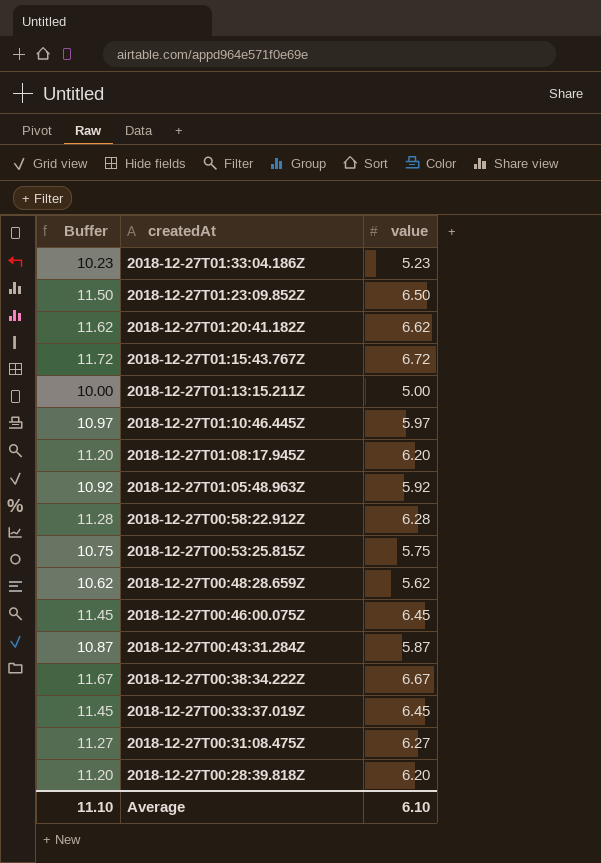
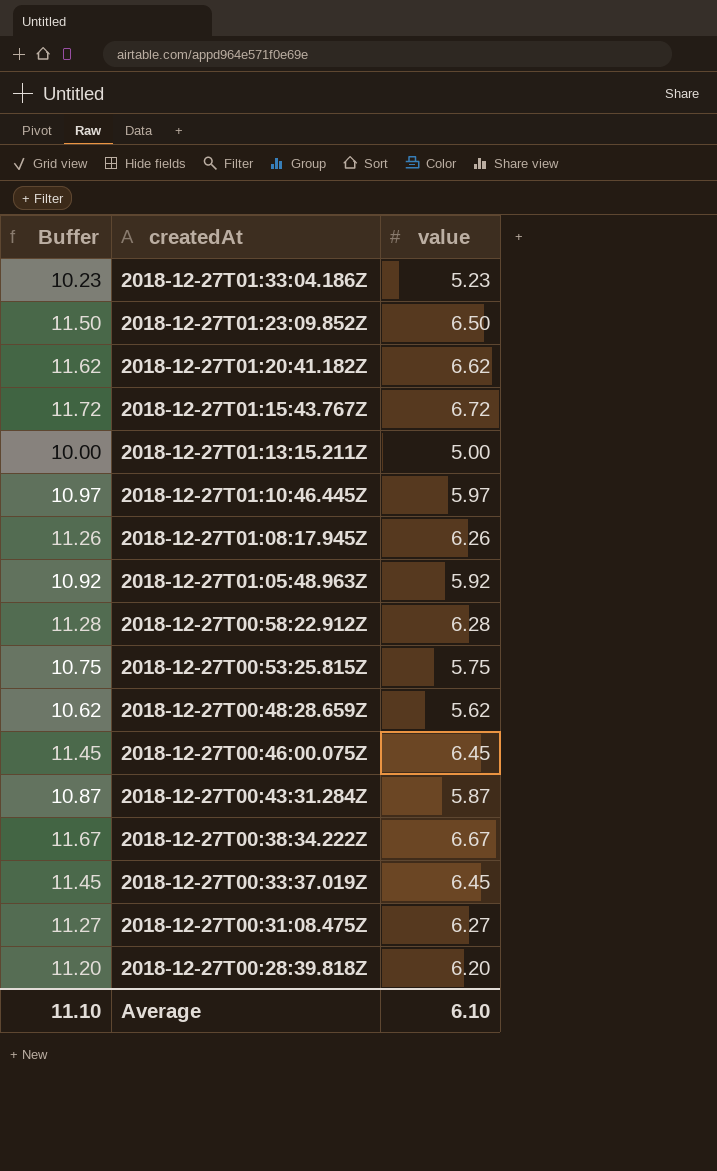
2018-12-27T01:08:17.945Z | Buffer: 11.20 -> 11.26
2018-12-27T01:08:17.945Z | value: 6.20 -> 6.26

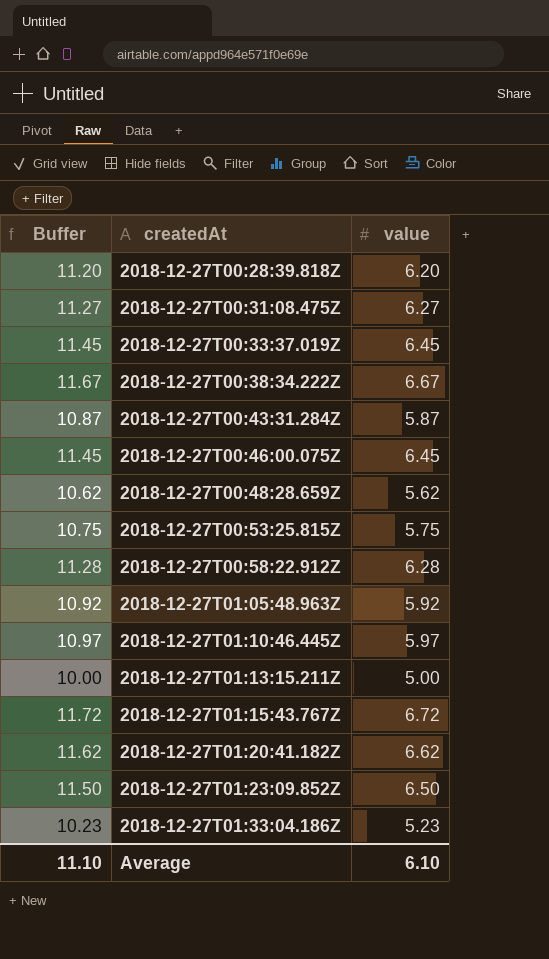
row order: createdAt descending -> createdAt ascending
row 2018-12-27T01:08:17.945Z: 11.26 | 6.26 -> none

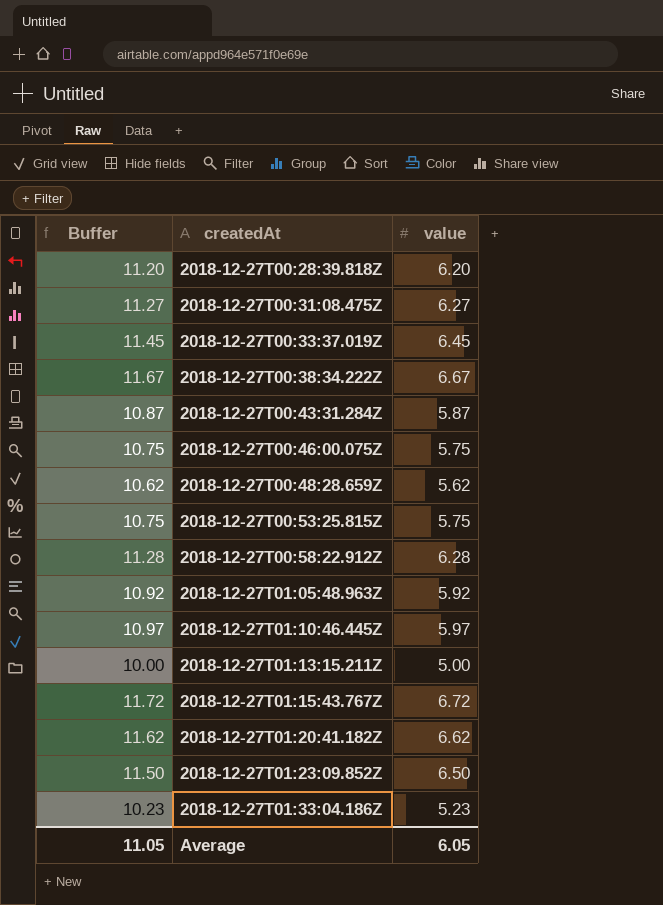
2018-12-27T00:46:00.075Z | Buffer: 11.45 -> 10.75
2018-12-27T00:46:00.075Z | value: 6.45 -> 5.75
Average | Buffer: 11.10 -> 11.05
Average | value: 6.10 -> 6.05

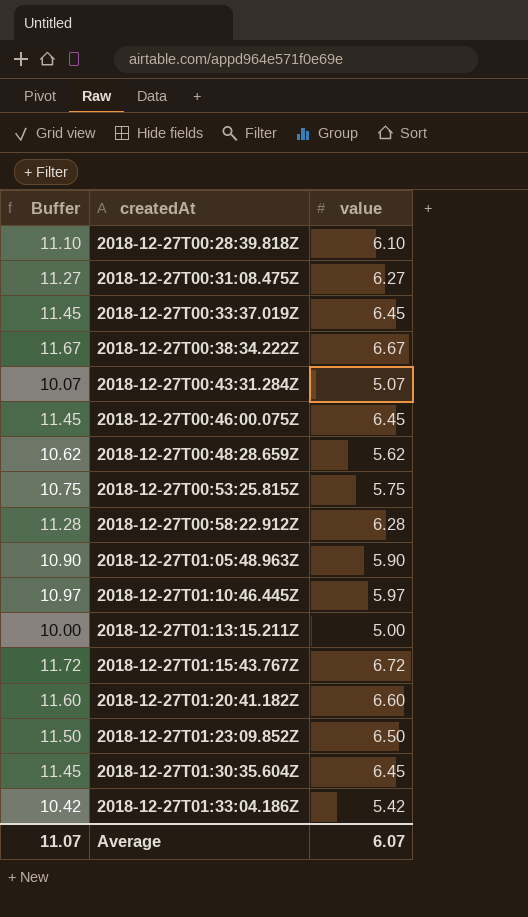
2018-12-27T00:28:39.818Z | Buffer: 11.20 -> 11.10
2018-12-27T00:28:39.818Z | value: 6.20 -> 6.10
2018-12-27T00:43:31.284Z | Buffer: 10.87 -> 10.07
2018-12-27T00:43:31.284Z | value: 5.87 -> 5.07
2018-12-27T00:46:00.075Z | Buffer: 10.75 -> 11.45
2018-12-27T00:46:00.075Z | value: 5.75 -> 6.45
2018-12-27T01:05:48.963Z | Buffer: 10.92 -> 10.90
2018-12-27T01:05:48.963Z | value: 5.92 -> 5.90
2018-12-27T01:20:41.182Z | Buffer: 11.62 -> 11.60
2018-12-27T01:20:41.182Z | value: 6.62 -> 6.60
row 2018-12-27T01:30:35.604Z: none -> 11.45 | 6.45
2018-12-27T01:33:04.186Z | Buffer: 10.23 -> 10.42
2018-12-27T01:33:04.186Z | value: 5.23 -> 5.42
Average | Buffer: 11.05 -> 11.07
Average | value: 6.05 -> 6.07

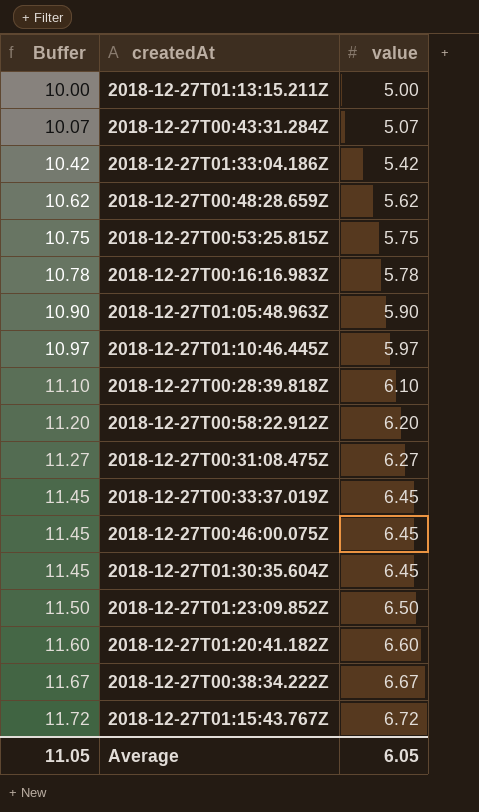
row order: createdAt ascending -> Buffer ascending
row 2018-12-27T00:16:16.983Z: none -> 10.78 | 5.78
2018-12-27T00:58:22.912Z | Buffer: 11.28 -> 11.20
2018-12-27T00:58:22.912Z | value: 6.28 -> 6.20
Average | Buffer: 11.07 -> 11.05
Average | value: 6.07 -> 6.05

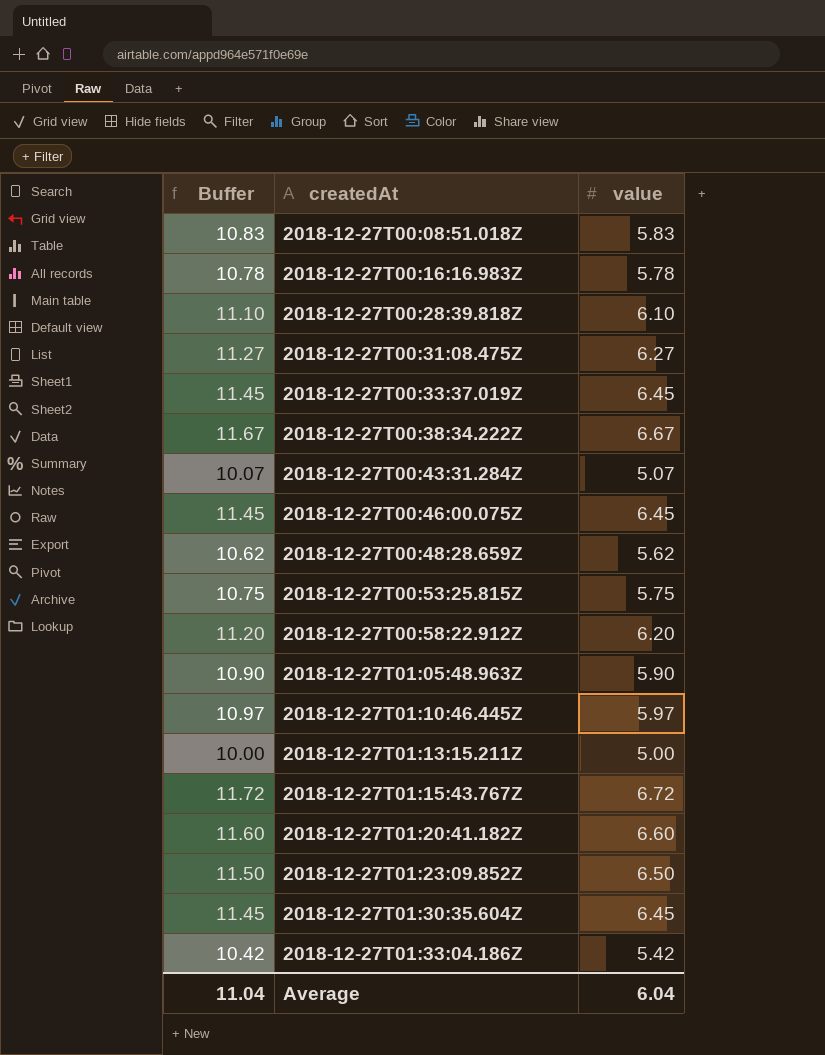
row order: Buffer ascending -> createdAt ascending
row 2018-12-27T00:08:51.018Z: none -> 10.83 | 5.83
Average | Buffer: 11.05 -> 11.04
Average | value: 6.05 -> 6.04

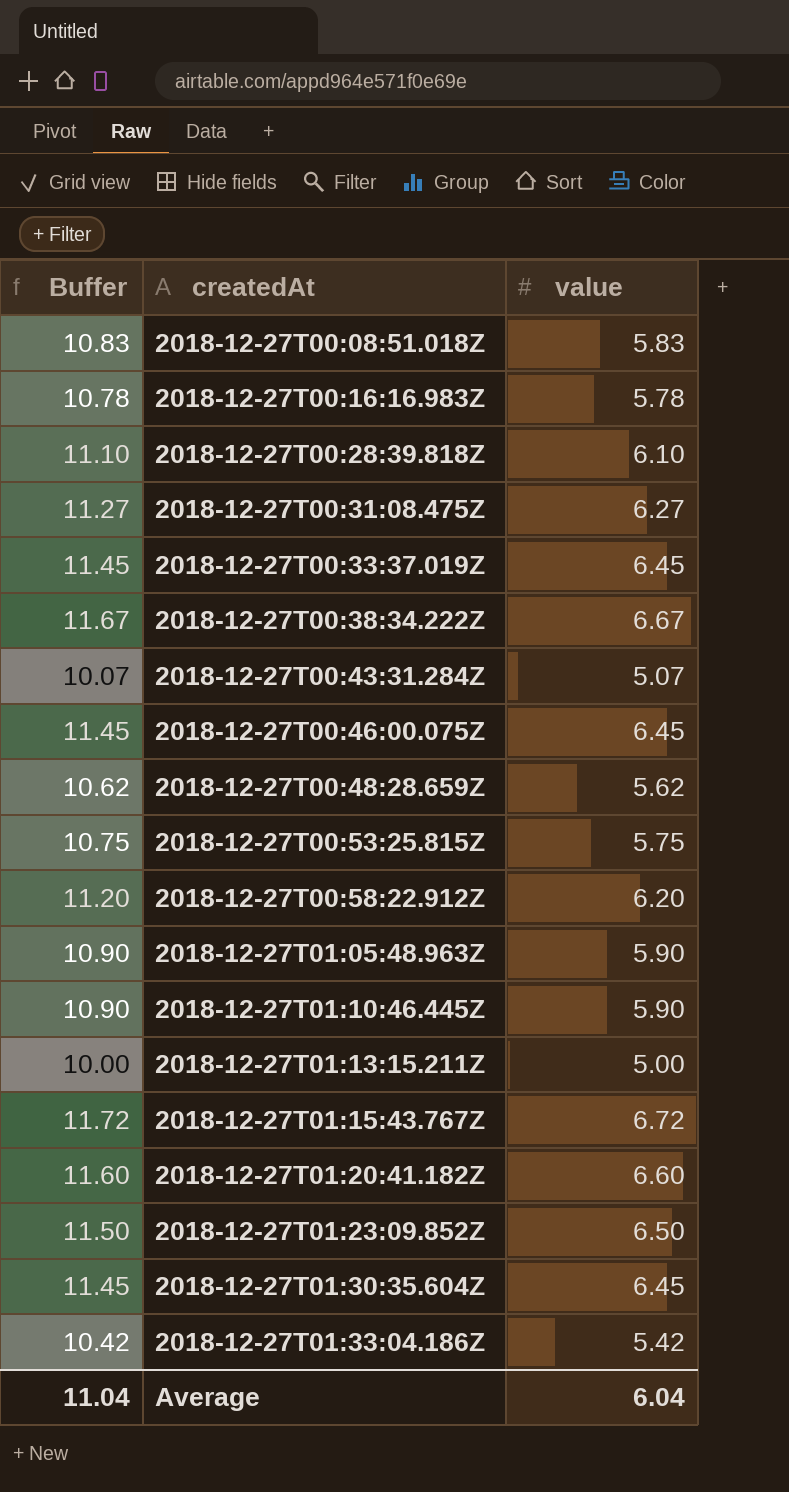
2018-12-27T01:10:46.445Z | Buffer: 10.97 -> 10.90
2018-12-27T01:10:46.445Z | value: 5.97 -> 5.90

